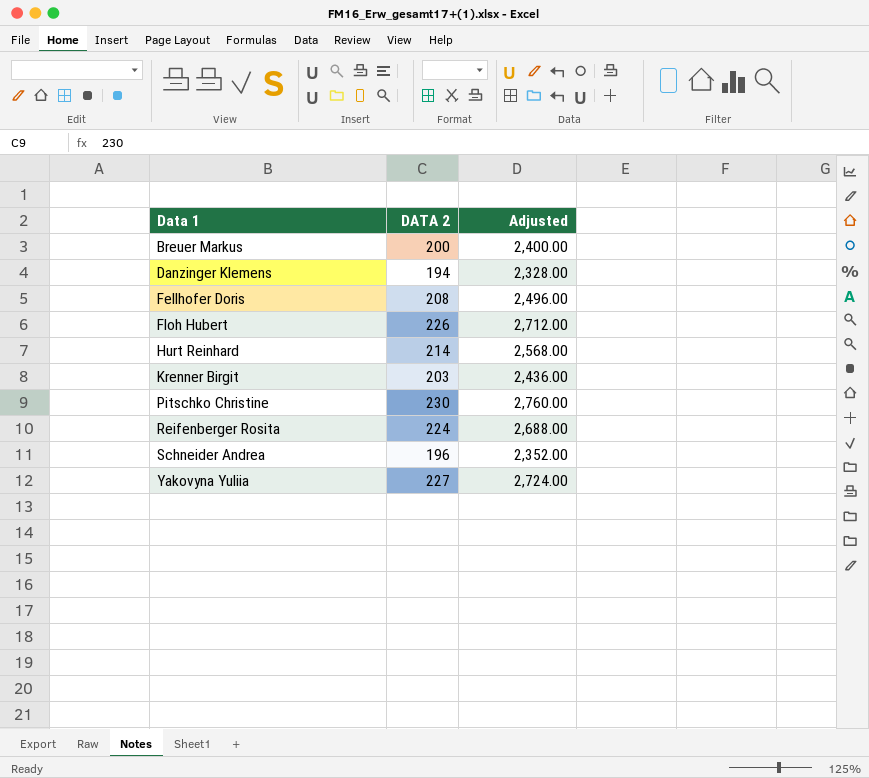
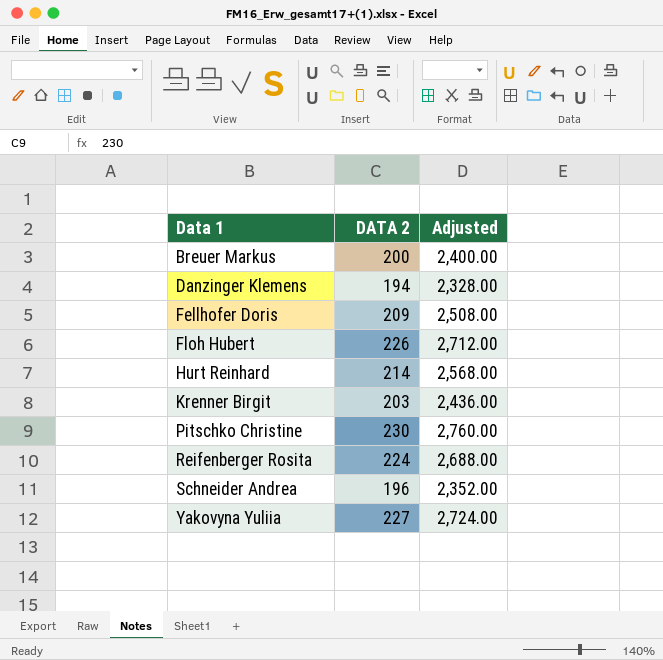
Fellhofer Doris | DATA 2: 208 -> 209
Fellhofer Doris | Adjusted: 2,496.00 -> 2,508.00

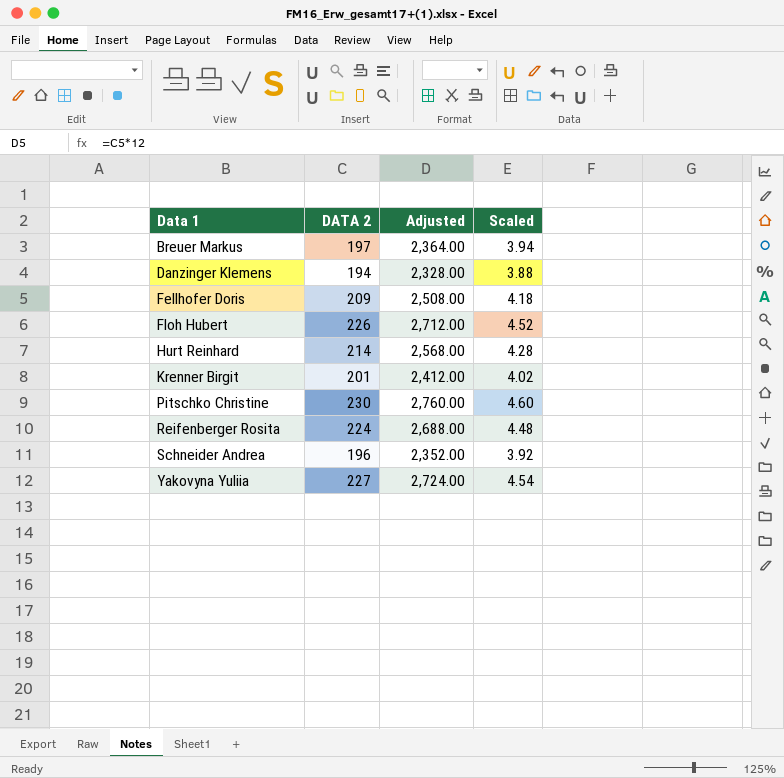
column Scaled | formula: none -> [DATA 2] * 0.02
Breuer Markus | DATA 2: 200 -> 197
Breuer Markus | Adjusted: 2,400.00 -> 2,364.00
Krenner Birgit | DATA 2: 203 -> 201
Krenner Birgit | Adjusted: 2,436.00 -> 2,412.00

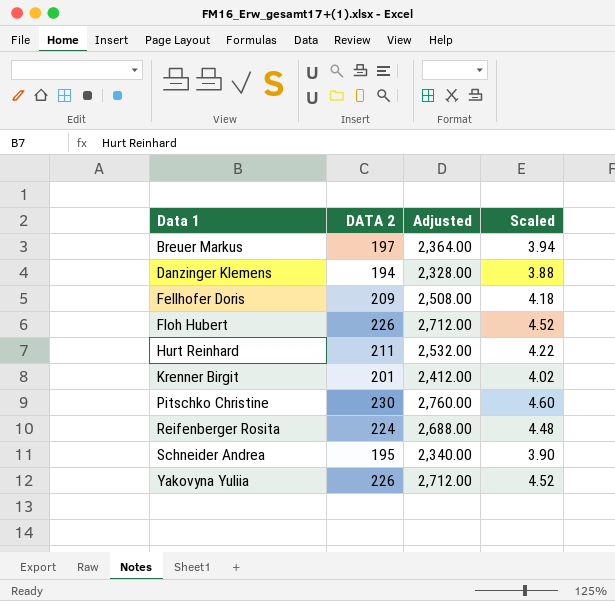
Hurt Reinhard | DATA 2: 214 -> 211
Hurt Reinhard | Adjusted: 2,568.00 -> 2,532.00
Hurt Reinhard | Scaled: 4.28 -> 4.22
Schneider Andrea | DATA 2: 196 -> 195
Schneider Andrea | Adjusted: 2,352.00 -> 2,340.00
Schneider Andrea | Scaled: 3.92 -> 3.90
Yakovyna Yuliia | DATA 2: 227 -> 226
Yakovyna Yuliia | Adjusted: 2,724.00 -> 2,712.00
Yakovyna Yuliia | Scaled: 4.54 -> 4.52

